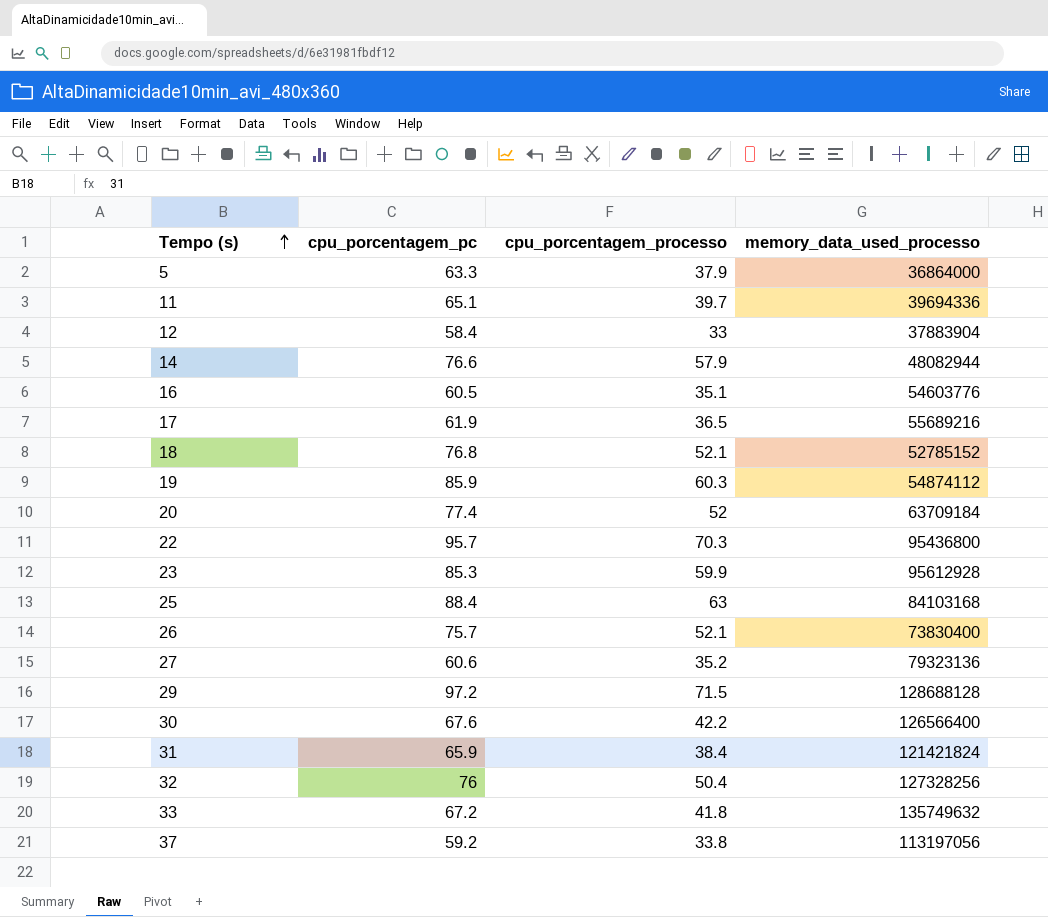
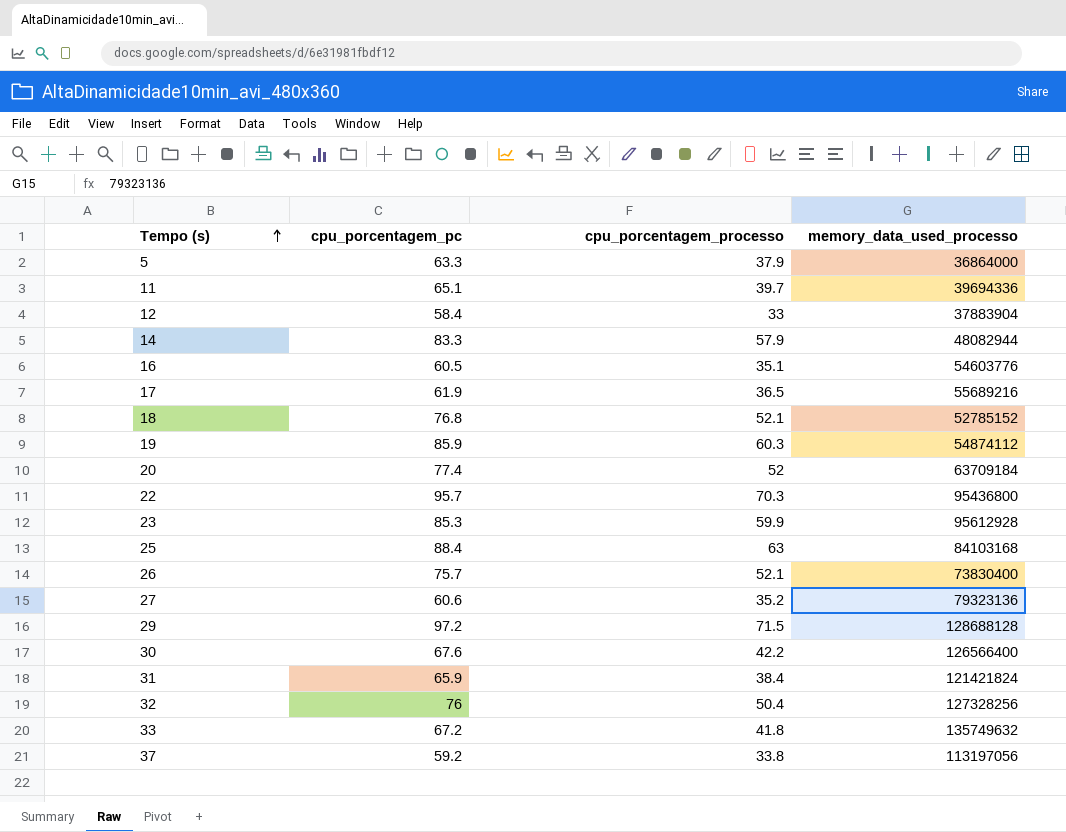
14 | cpu_porcentagem_pc: 76.6 -> 83.3

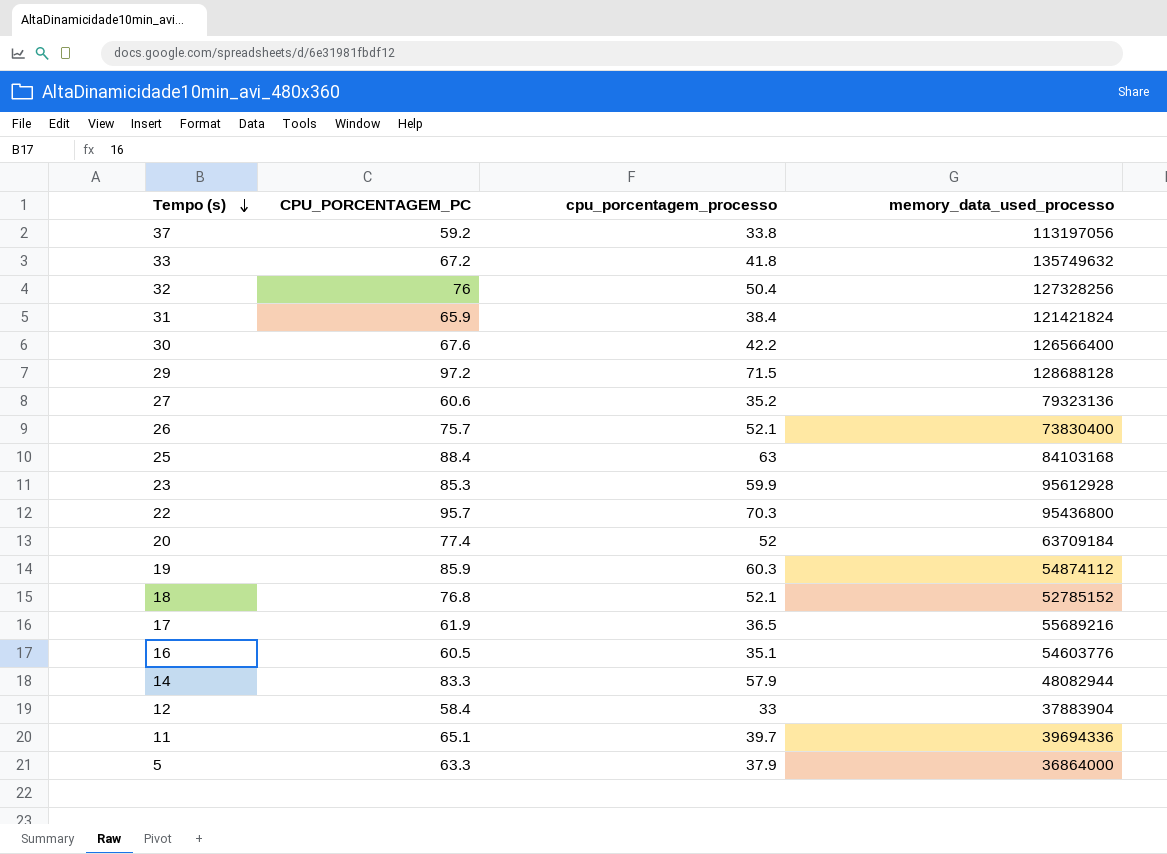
row order: Tempo (s) ascending -> Tempo (s) descending
column name: cpu_porcentagem_pc -> CPU_PORCENTAGEM_PC

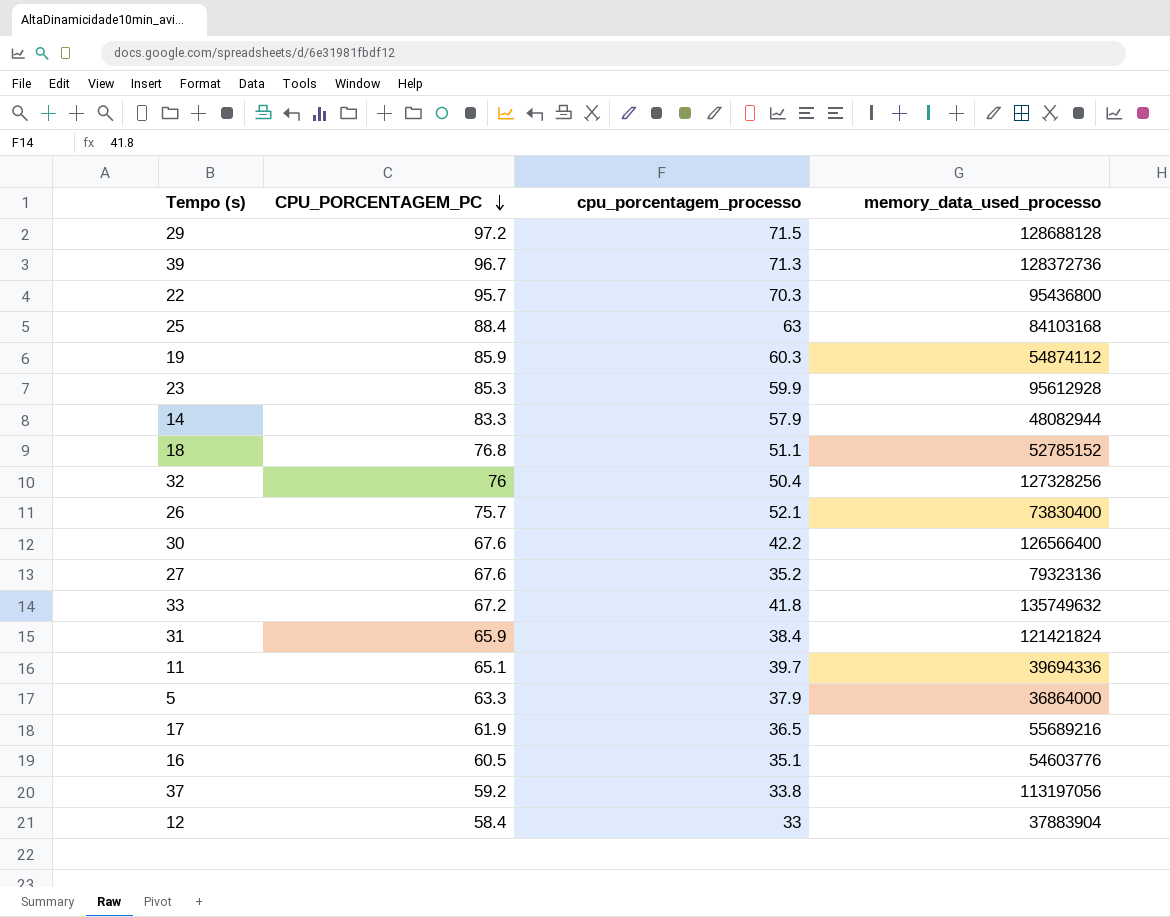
row order: Tempo (s) descending -> CPU_PORCENTAGEM_PC descending
row 20: 77.4 | 52 | 63709184 -> none
row 39: none -> 96.7 | 71.3 | 128372736
18 | cpu_porcentagem_processo: 52.1 -> 51.1
27 | CPU_PORCENTAGEM_PC: 60.6 -> 67.6

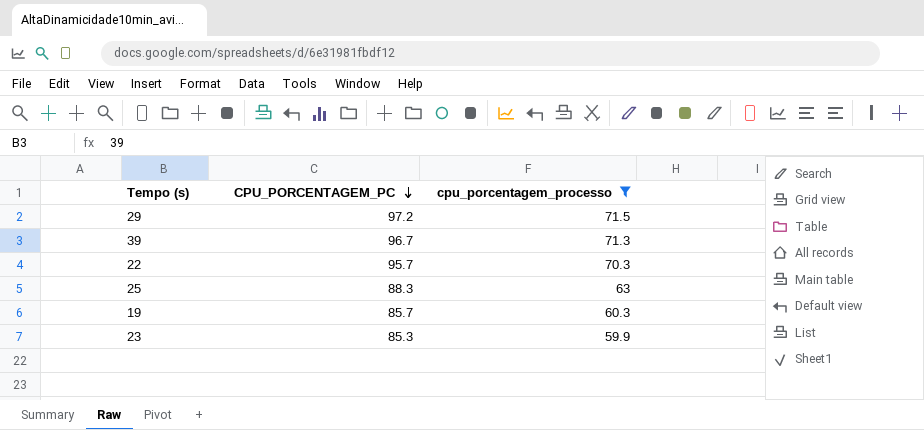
filter: none -> cpu_porcentagem_processo >= 59.9
column memory_data_used_processo | position: 4 -> none
25 | CPU_PORCENTAGEM_PC: 88.4 -> 88.3
19 | CPU_PORCENTAGEM_PC: 85.9 -> 85.7

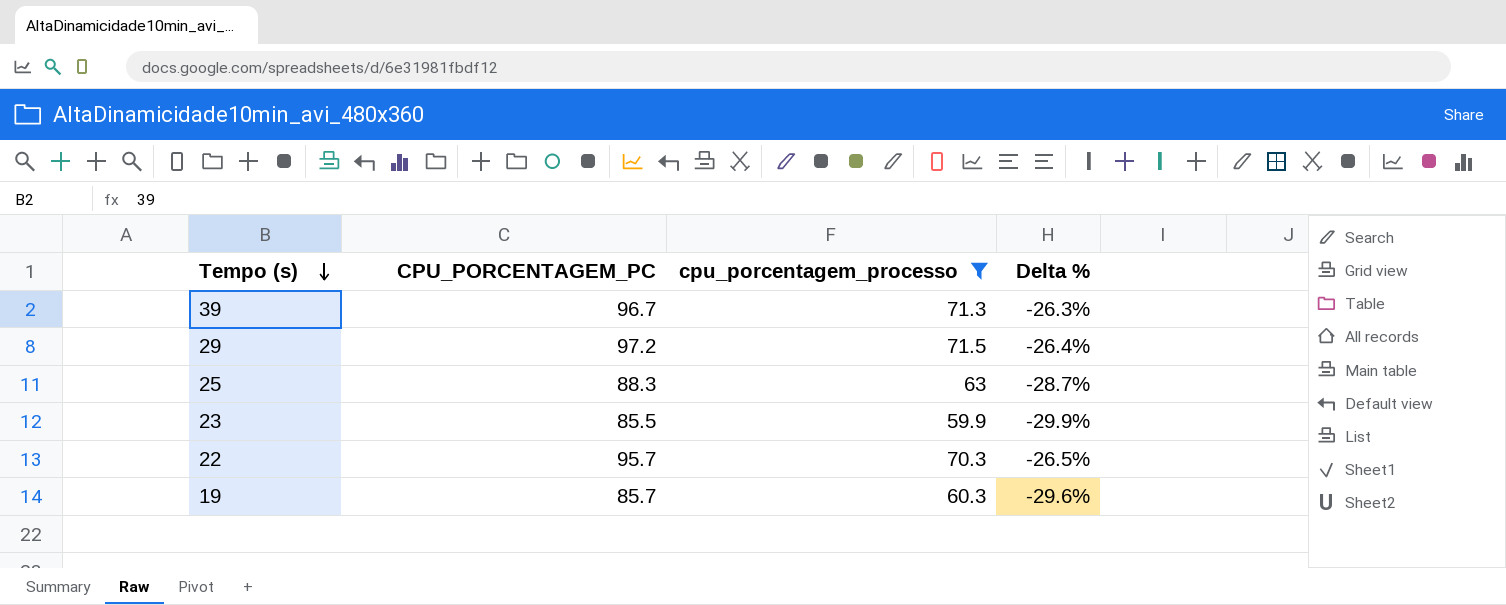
row order: CPU_PORCENTAGEM_PC descending -> Tempo (s) descending
column Delta % | formula: none -> ([cpu_porcentagem_processo] - [CPU_PORCENTAGEM_PC]) / [CPU_PORCENTAGEM_PC]
23 | CPU_PORCENTAGEM_PC: 85.3 -> 85.5

